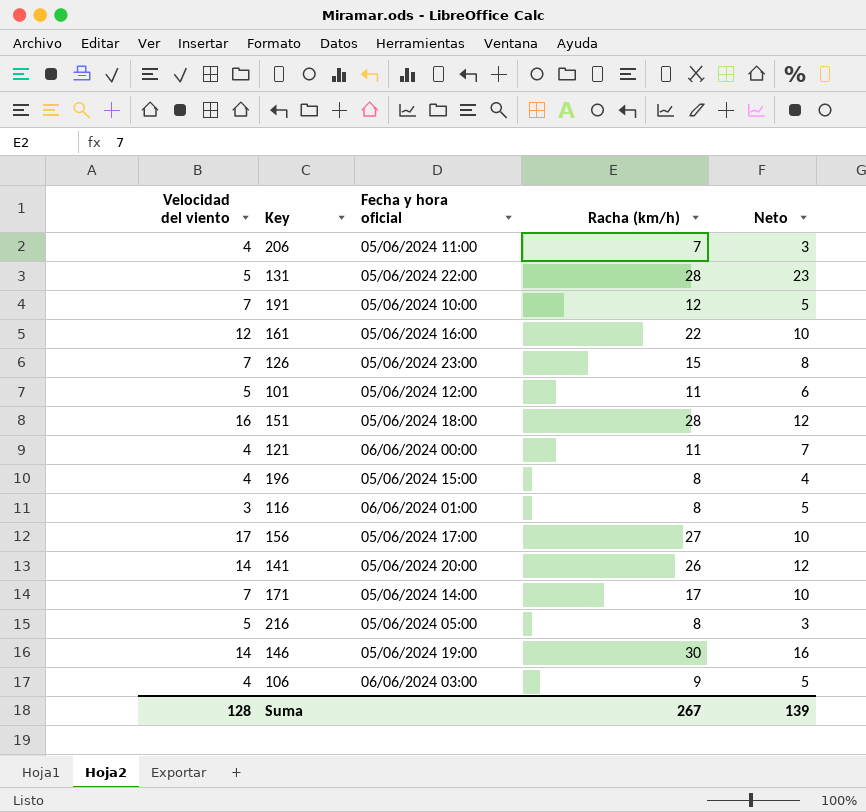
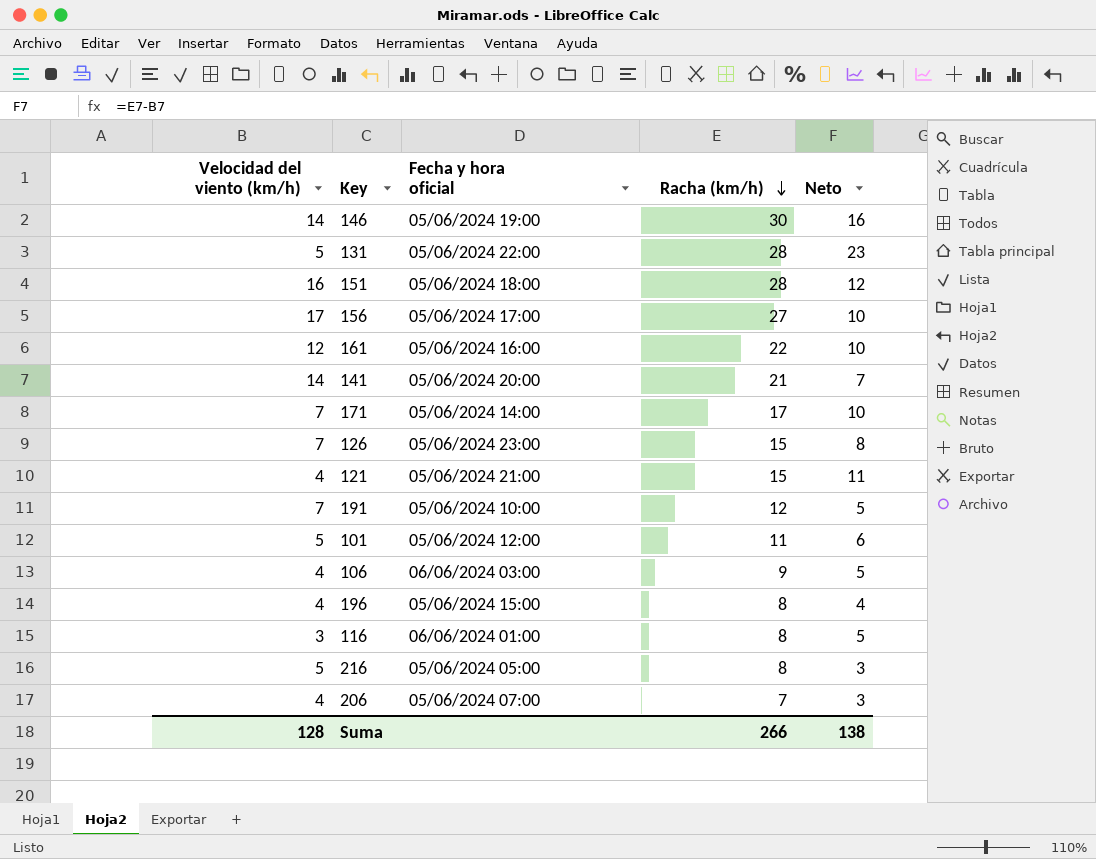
row order: none -> Racha (km/h) descending
column name: Velocidad del viento -> Velocidad del viento (km/h)
141 | Racha (km/h): 26 -> 21
141 | Neto: 12 -> 7
121 | Fecha y hora oficial: 06/06/2024 00:00 -> 05/06/2024 21:00
121 | Racha (km/h): 11 -> 15
121 | Neto: 7 -> 11
206 | Fecha y hora oficial: 05/06/2024 11:00 -> 05/06/2024 07:00
Suma | Racha (km/h): 267 -> 266
Suma | Neto: 139 -> 138

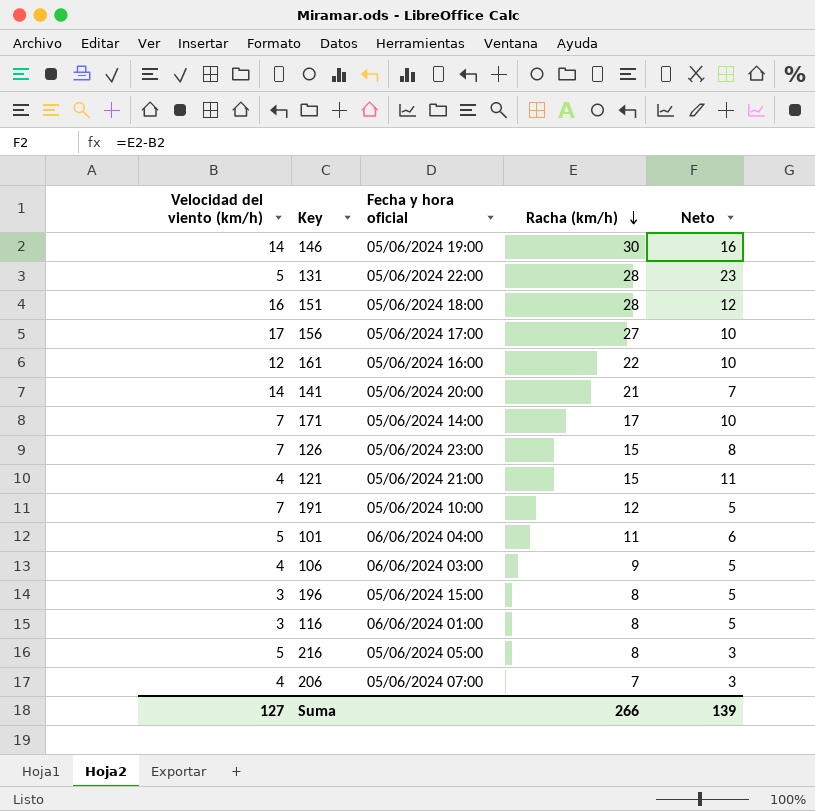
101 | Fecha y hora oficial: 05/06/2024 12:00 -> 06/06/2024 04:00
196 | Velocidad del viento (km/h): 4 -> 3
196 | Neto: 4 -> 5
Suma | Velocidad del viento (km/h): 128 -> 127
Suma | Neto: 138 -> 139

